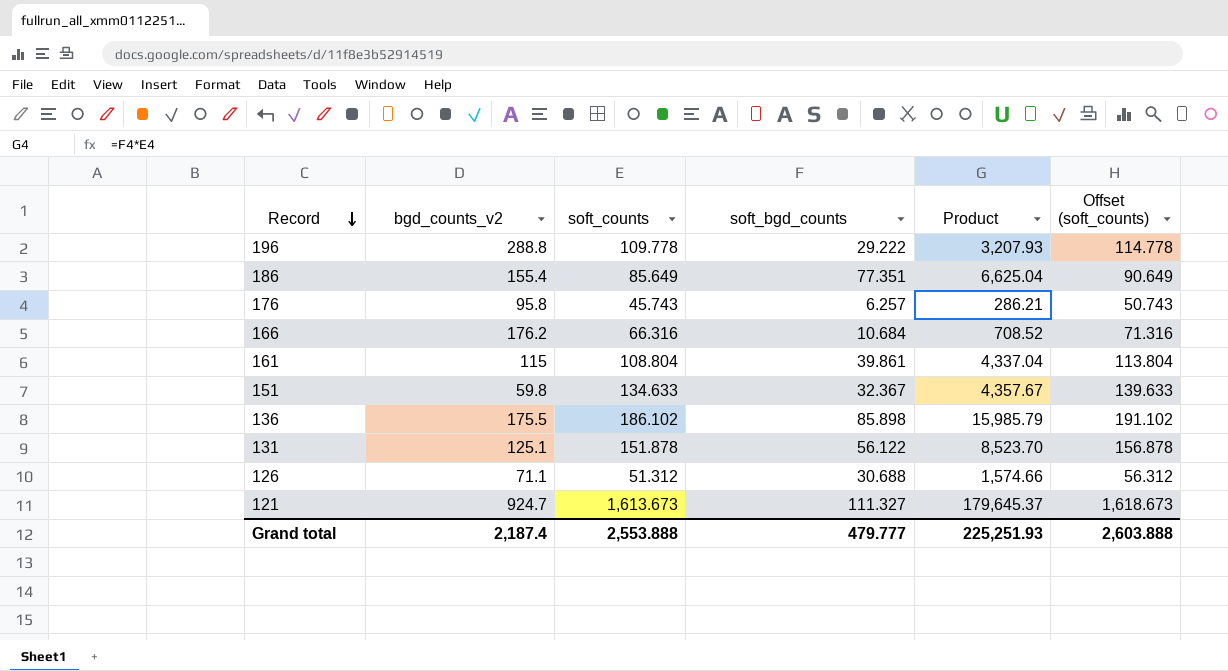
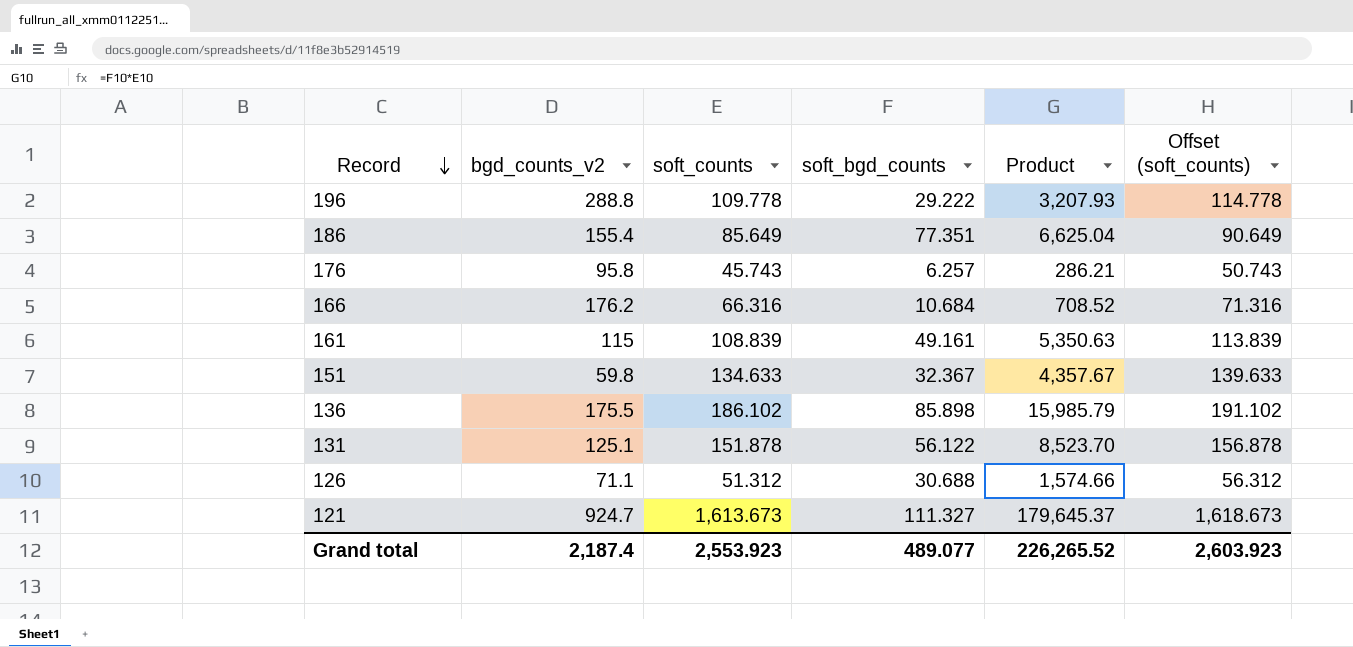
161 | soft_counts: 108.804 -> 108.839
161 | soft_bgd_counts: 39.861 -> 49.161
161 | Product: 4,337.04 -> 5,350.63
161 | Offset (soft_counts): 113.804 -> 113.839
Grand total | soft_counts: 2,553.888 -> 2,553.923
Grand total | soft_bgd_counts: 479.777 -> 489.077
Grand total | Product: 225,251.93 -> 226,265.52
Grand total | Offset (soft_counts): 2,603.888 -> 2,603.923

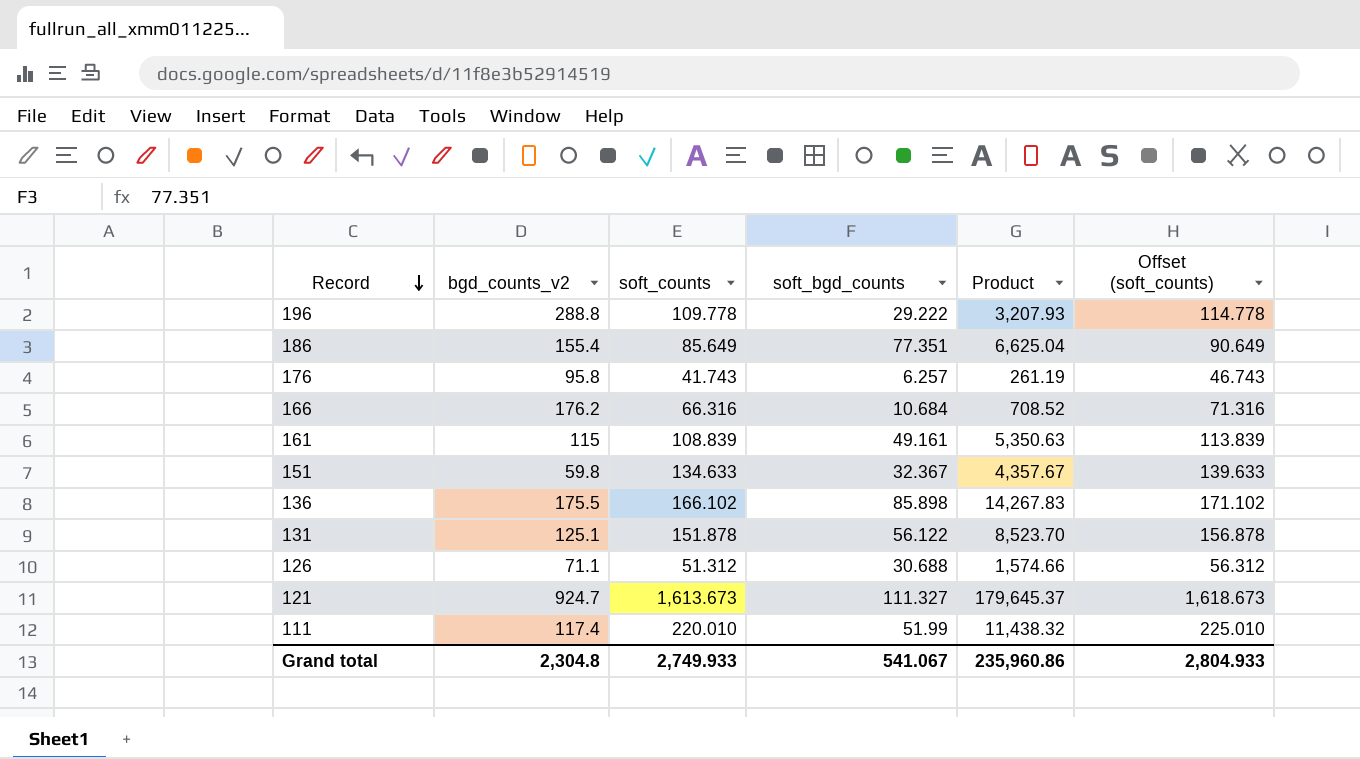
176 | soft_counts: 45.743 -> 41.743
176 | Product: 286.21 -> 261.19
176 | Offset (soft_counts): 50.743 -> 46.743
136 | soft_counts: 186.102 -> 166.102
136 | Product: 15,985.79 -> 14,267.83
136 | Offset (soft_counts): 191.102 -> 171.102
row 111: none -> 117.4 | 220.010 | 51.99 | 11,438.32 | 225.010
Grand total | bgd_counts_v2: 2,187.4 -> 2,304.8
Grand total | soft_counts: 2,553.923 -> 2,749.933
Grand total | soft_bgd_counts: 489.077 -> 541.067
Grand total | Product: 226,265.52 -> 235,960.86
Grand total | Offset (soft_counts): 2,603.923 -> 2,804.933

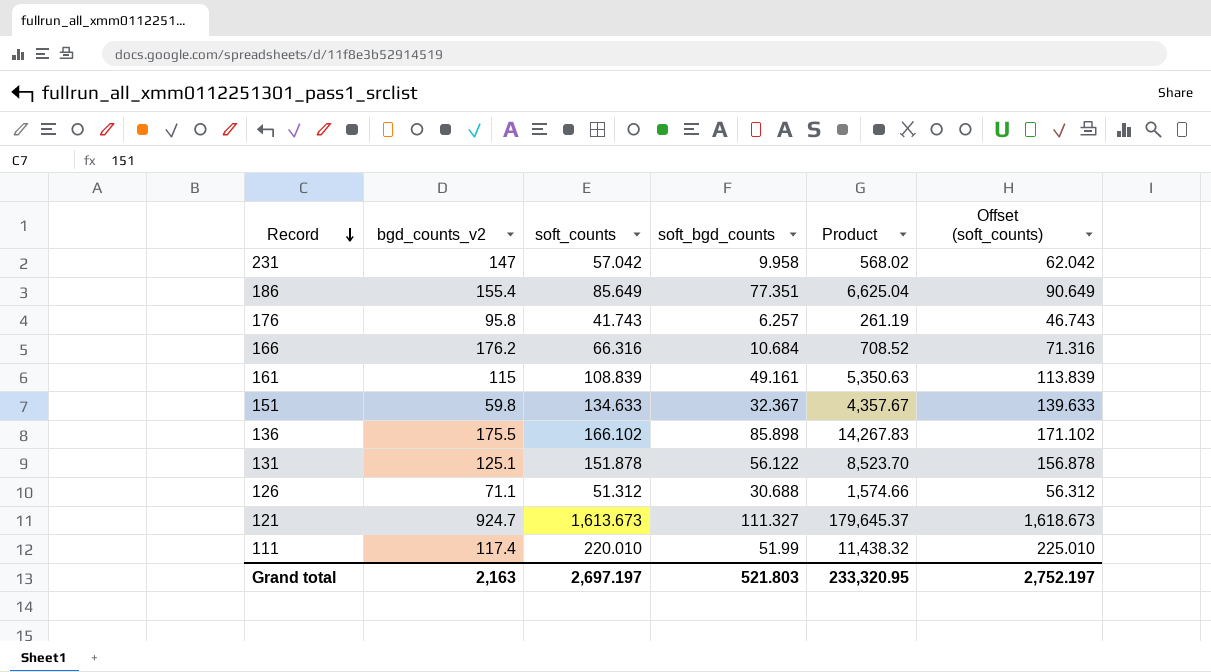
row 196: 288.8 | 109.778 | 29.222 | 3,207.93 | 114.778 -> none
row 231: none -> 147 | 57.042 | 9.958 | 568.02 | 62.042
Grand total | bgd_counts_v2: 2,304.8 -> 2,163
Grand total | soft_counts: 2,749.933 -> 2,697.197
Grand total | soft_bgd_counts: 541.067 -> 521.803
Grand total | Product: 235,960.86 -> 233,320.95
Grand total | Offset (soft_counts): 2,804.933 -> 2,752.197

